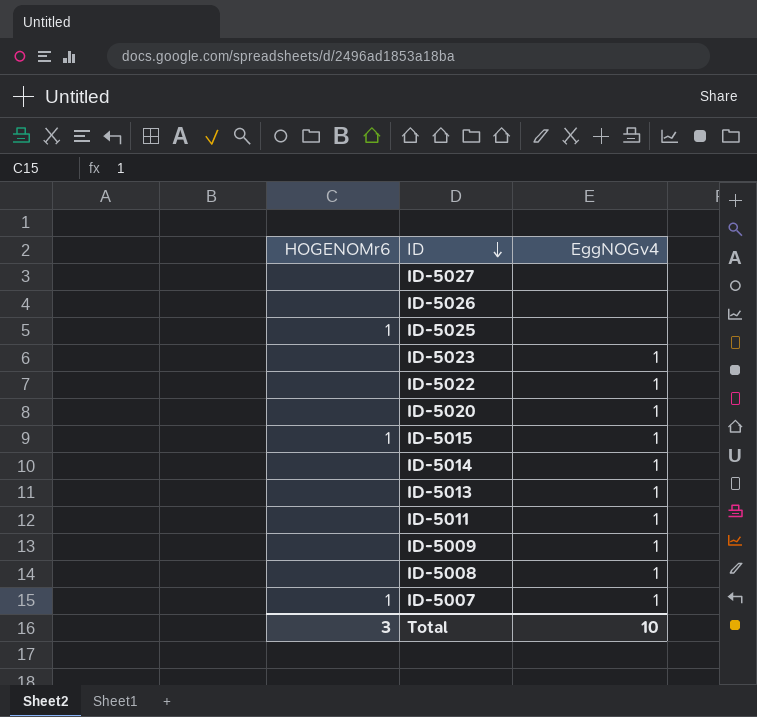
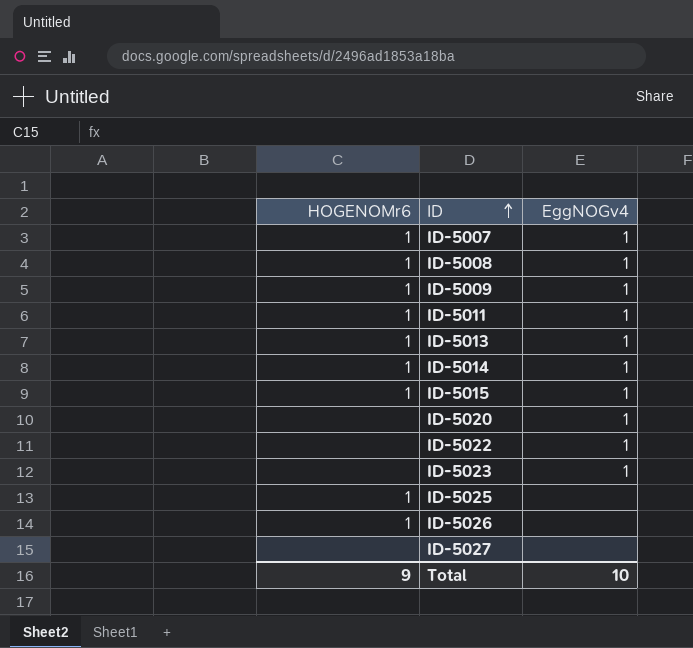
row order: ID descending -> ID ascending
ID-5008 | HOGENOMr6: none -> 1
ID-5009 | HOGENOMr6: none -> 1
ID-5011 | HOGENOMr6: none -> 1
ID-5013 | HOGENOMr6: none -> 1
ID-5014 | HOGENOMr6: none -> 1
ID-5026 | HOGENOMr6: none -> 1
Total | HOGENOMr6: 3 -> 9

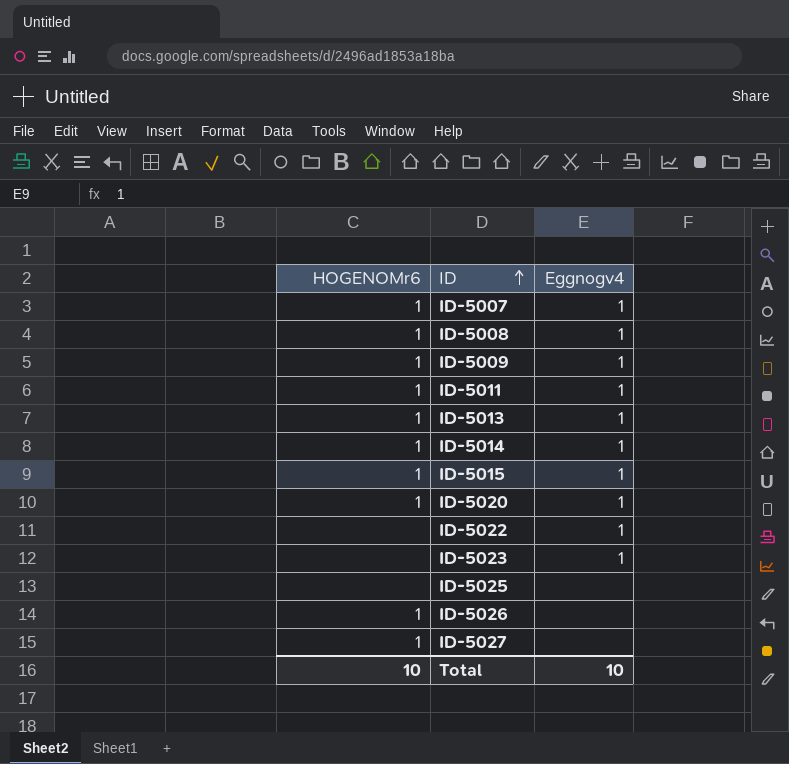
column name: EggNOGv4 -> Eggnogv4
ID-5020 | HOGENOMr6: none -> 1
ID-5025 | HOGENOMr6: 1 -> none
ID-5027 | HOGENOMr6: none -> 1
Total | HOGENOMr6: 9 -> 10

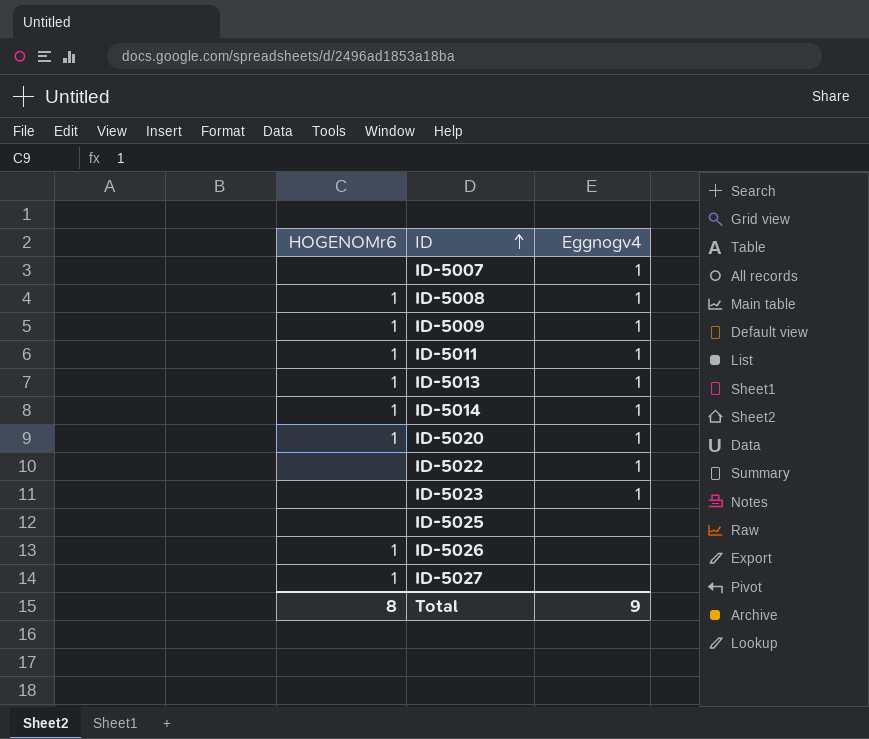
row ID-5015: 1 | 1 -> none
ID-5007 | HOGENOMr6: 1 -> none
Total | HOGENOMr6: 10 -> 8
Total | Eggnogv4: 10 -> 9

